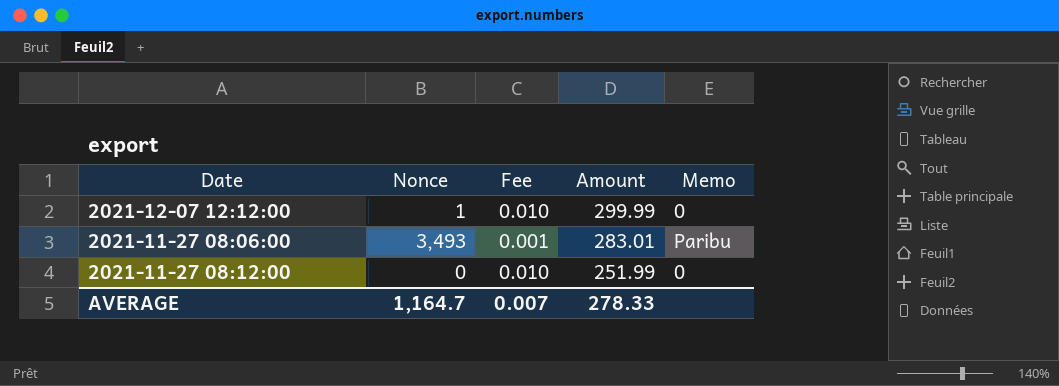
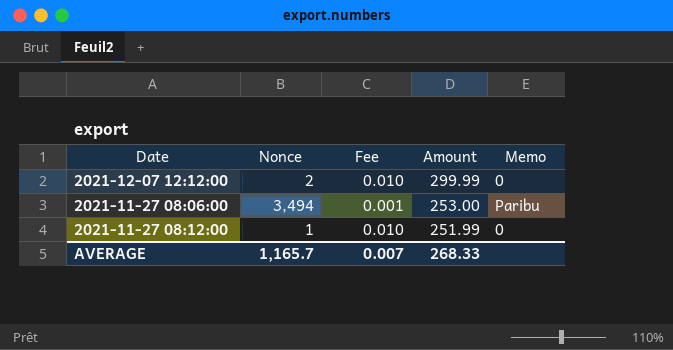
2021-12-07 12:12:00 | Nonce: 1 -> 2
2021-11-27 08:06:00 | Nonce: 3,493 -> 3,494
2021-11-27 08:06:00 | Amount: 283.01 -> 253.00
2021-11-27 08:12:00 | Nonce: 0 -> 1
AVERAGE | Nonce: 1,164.7 -> 1,165.7
AVERAGE | Amount: 278.33 -> 268.33

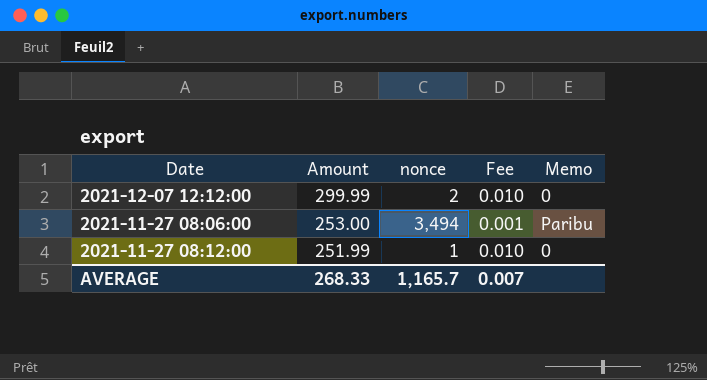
column Amount | position: 4 -> 2
column name: Nonce -> nonce

